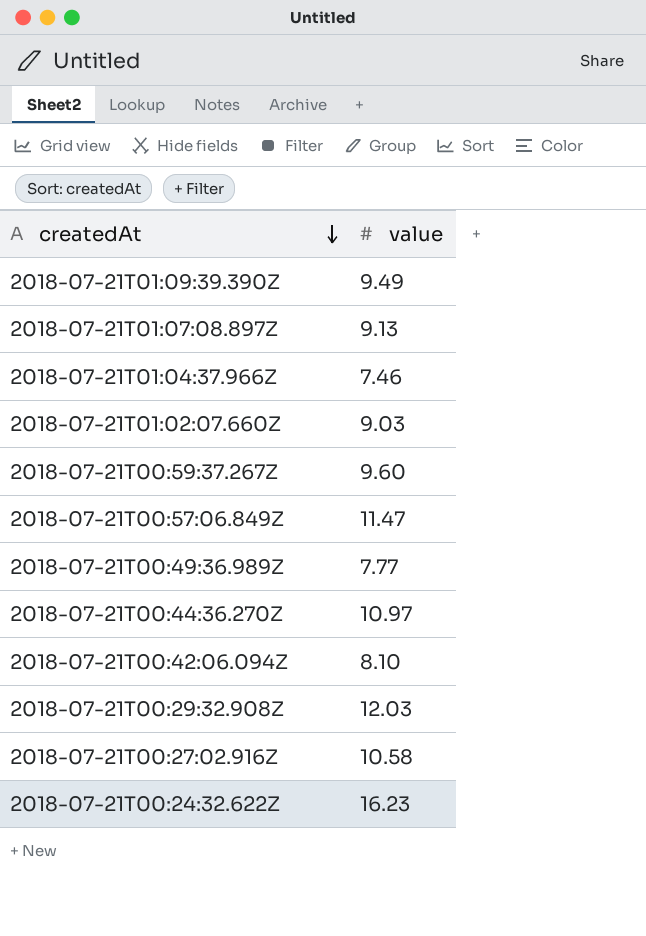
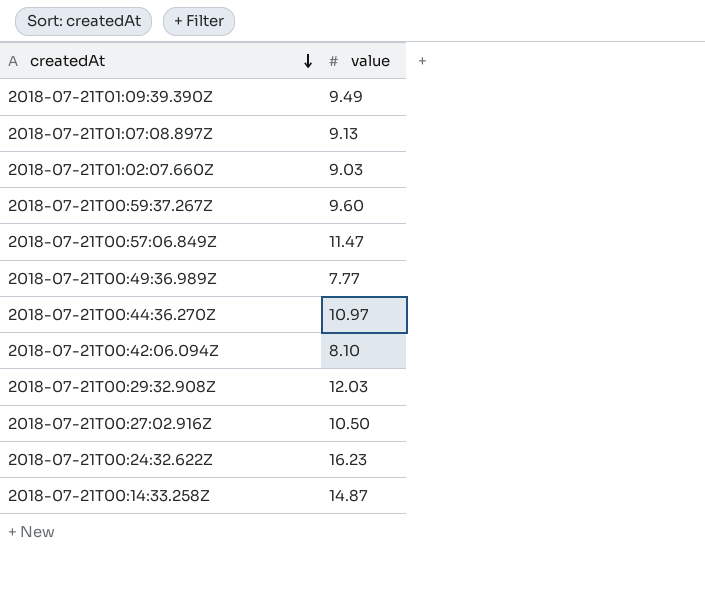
row 2018-07-21T01:04:37.966Z: 7.46 -> none
2018-07-21T00:27:02.916Z | value: 10.58 -> 10.50
row 2018-07-21T00:14:33.258Z: none -> 14.87

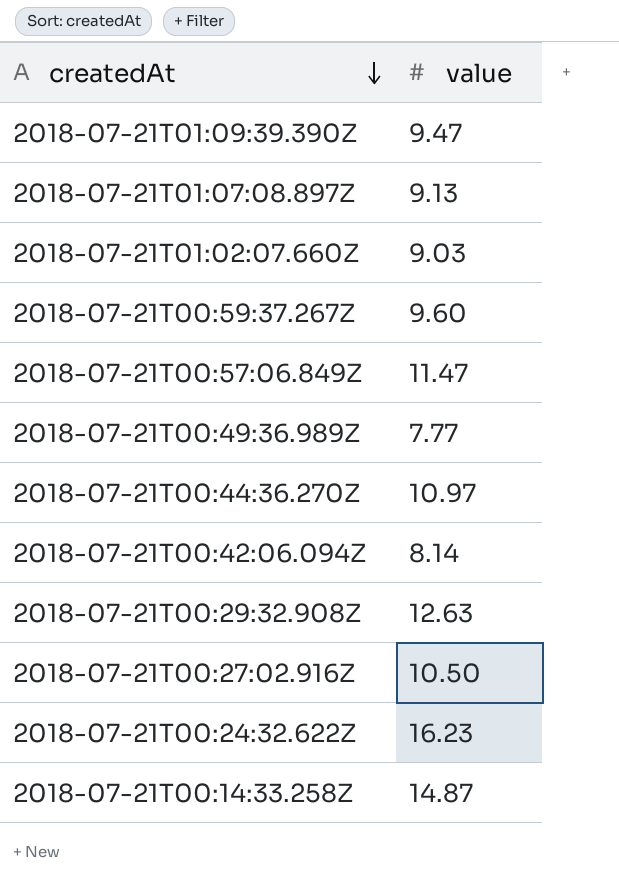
2018-07-21T01:09:39.390Z | value: 9.49 -> 9.47
2018-07-21T00:42:06.094Z | value: 8.10 -> 8.14
2018-07-21T00:29:32.908Z | value: 12.03 -> 12.63

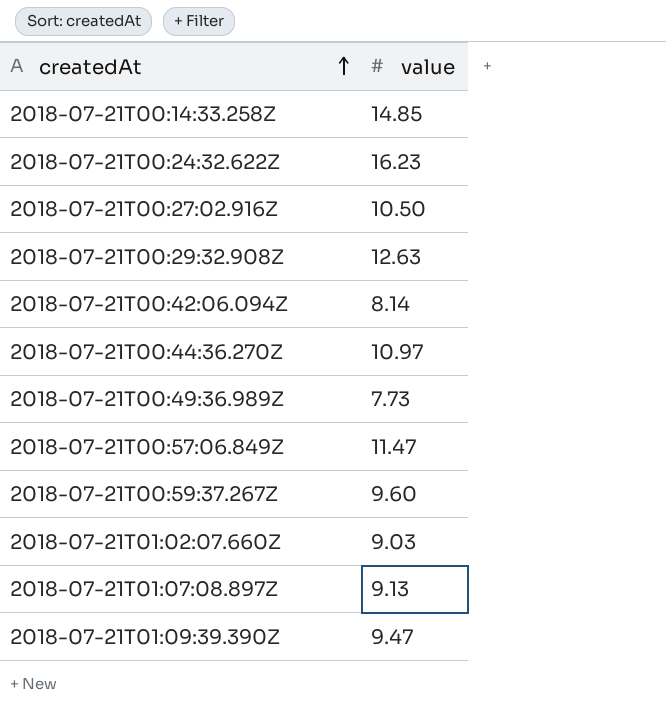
row order: createdAt descending -> createdAt ascending
2018-07-21T00:14:33.258Z | value: 14.87 -> 14.85
2018-07-21T00:49:36.989Z | value: 7.77 -> 7.73

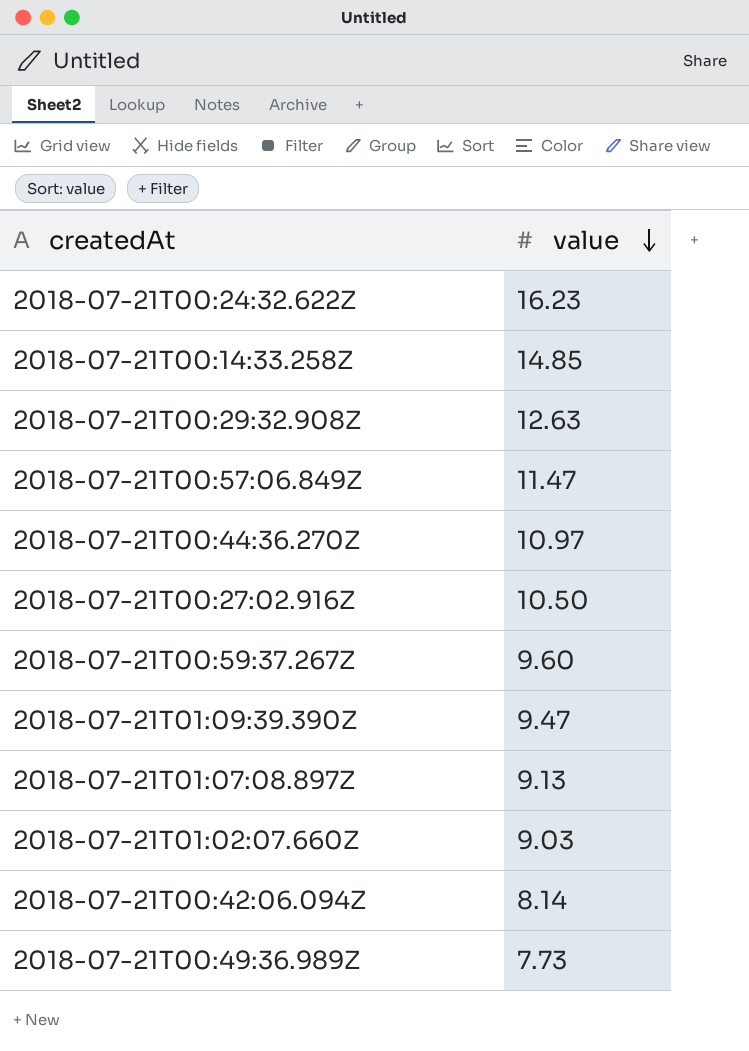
row order: createdAt ascending -> value descending

